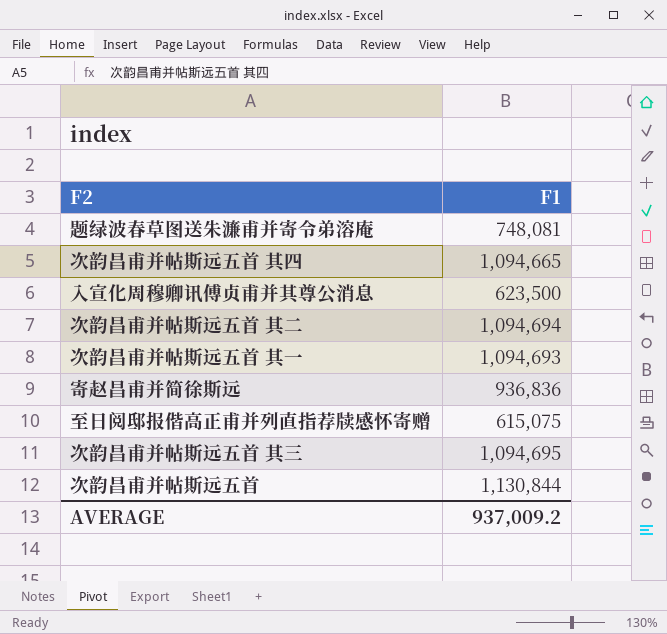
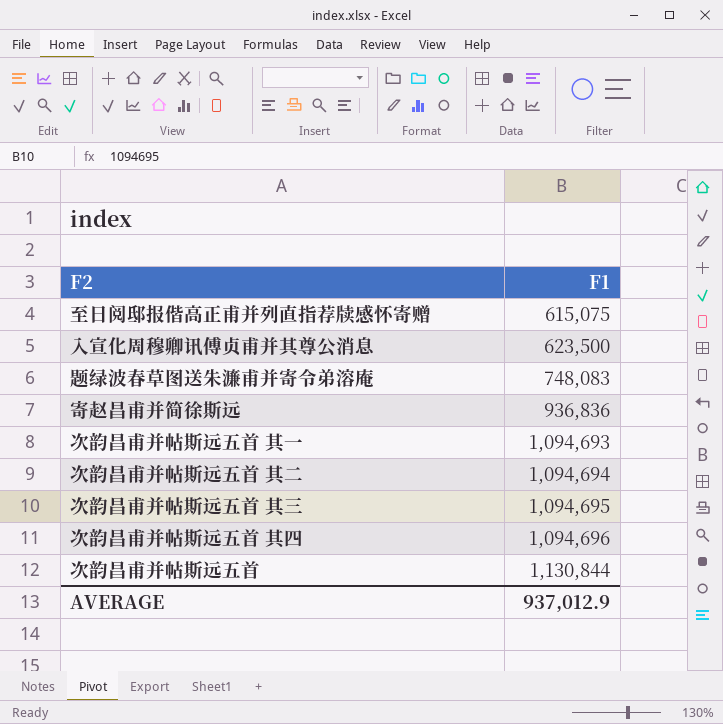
row order: none -> F1 ascending
题绿波春草图送朱濂甫并寄令弟溶庵 | F1: 748,081 -> 748,083
次韵昌甫并帖斯远五首 其四 | F1: 1,094,665 -> 1,094,696
AVERAGE | F1: 937,009.2 -> 937,012.9

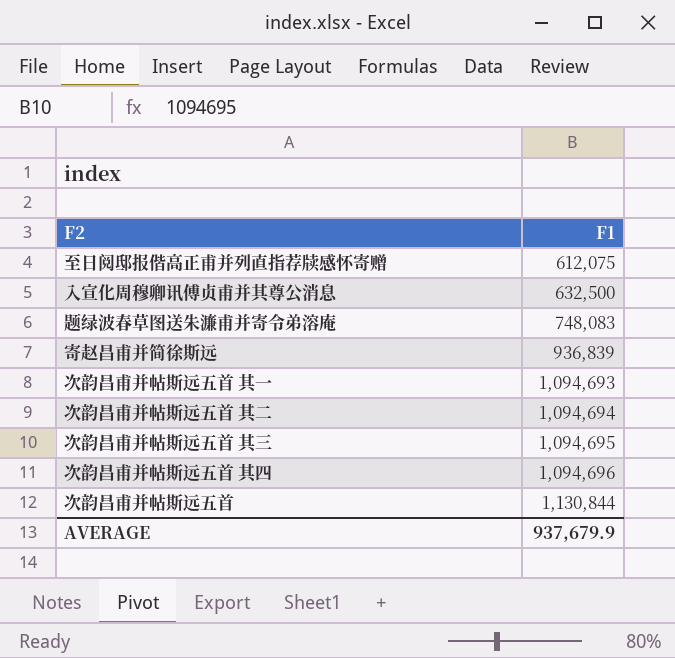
至日阅邸报偕高正甫并列直指荐牍感怀寄赠 | F1: 615,075 -> 612,075
入宣化周穆卿讯傅贞甫并其尊公消息 | F1: 623,500 -> 632,500
寄赵昌甫并简徐斯远 | F1: 936,836 -> 936,839
AVERAGE | F1: 937,012.9 -> 937,679.9

